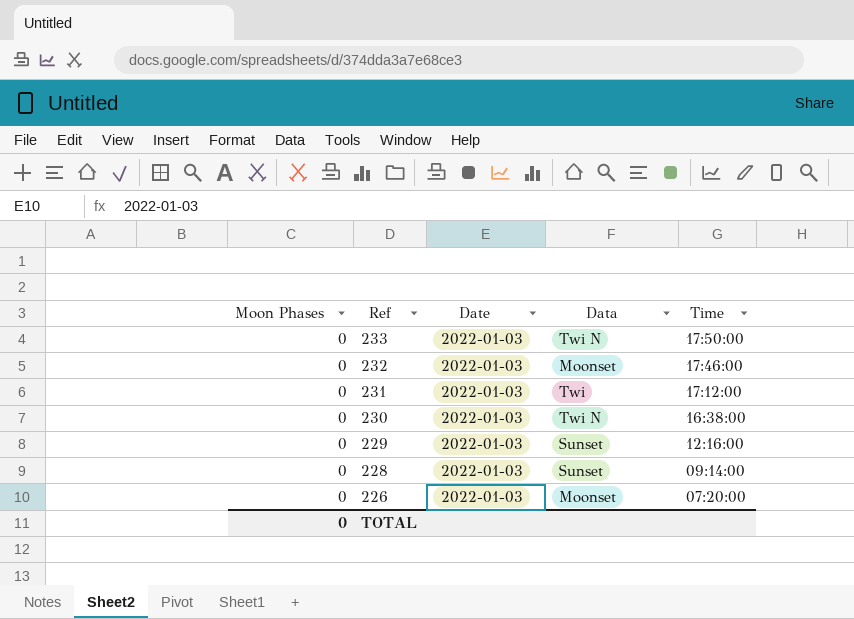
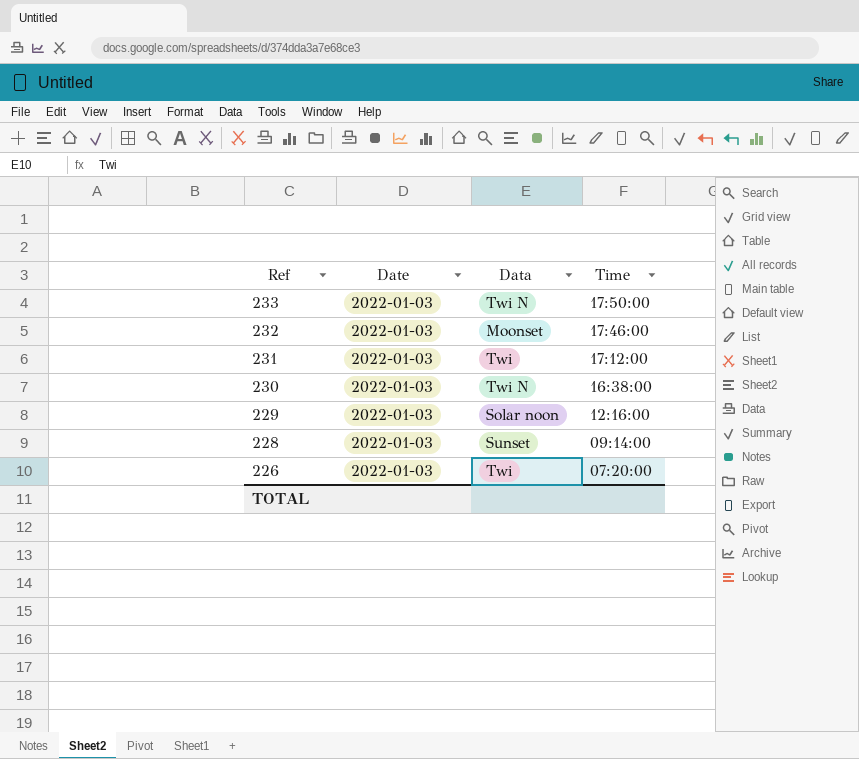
column Moon Phases | position: 1 -> none
229 | Data: Sunset -> Solar noon
226 | Data: Moonset -> Twi

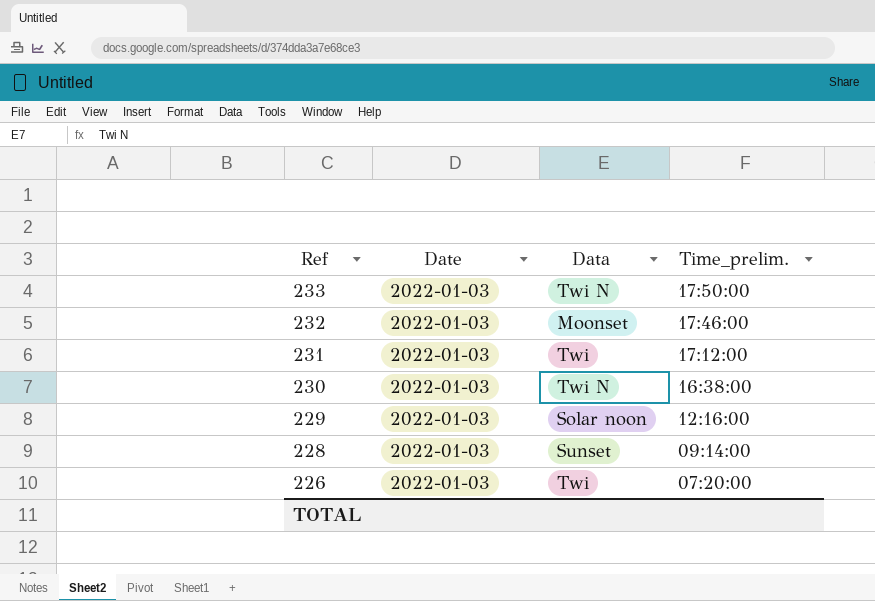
column name: Time -> Time_prelim.

